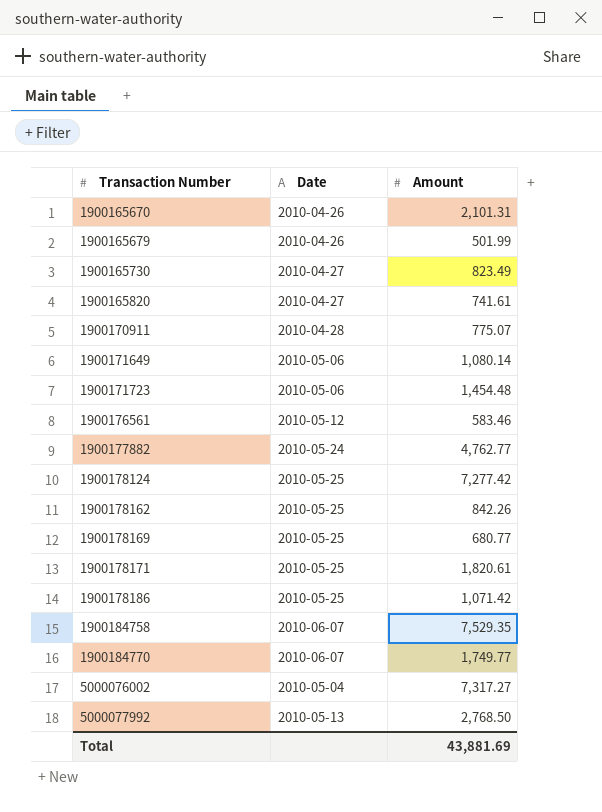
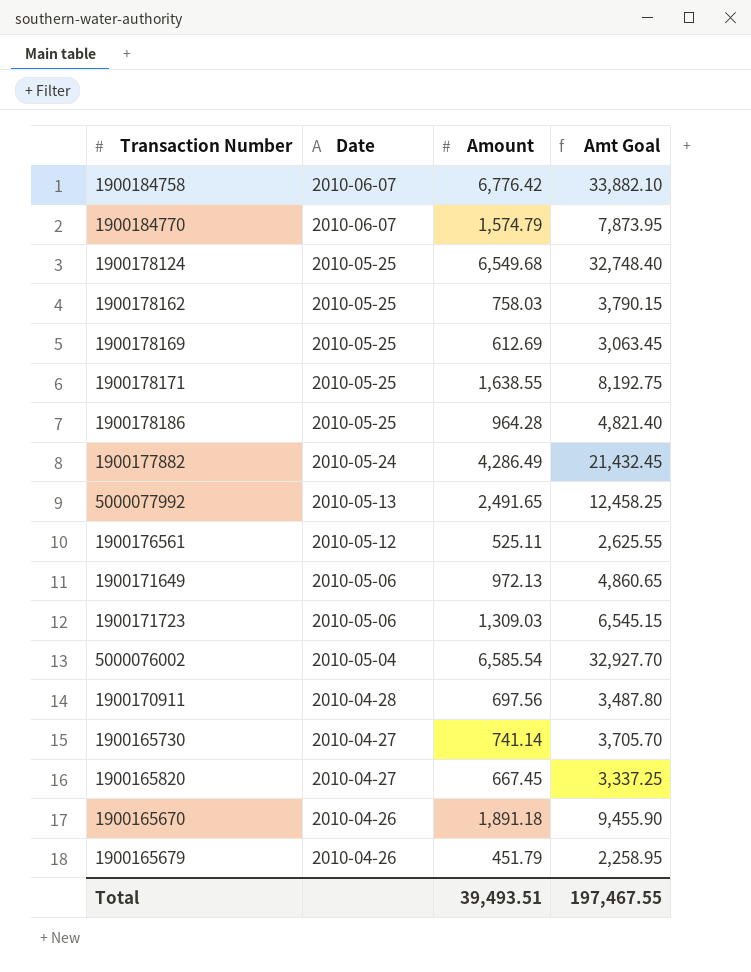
row order: Transaction Number ascending -> Date descending
column Amt Goal | formula: none -> [Amount] * 5
1900184758 | Amount: 7,529.35 -> 6,776.42
1900184770 | Amount: 1,749.77 -> 1,574.79
1900178124 | Amount: 7,277.42 -> 6,549.68
1900178162 | Amount: 842.26 -> 758.03
1900178169 | Amount: 680.77 -> 612.69
1900178171 | Amount: 1,820.61 -> 1,638.55
1900178186 | Amount: 1,071.42 -> 964.28
1900177882 | Amount: 4,762.77 -> 4,286.49
5000077992 | Amount: 2,768.50 -> 2,491.65
1900176561 | Amount: 583.46 -> 525.11
1900171649 | Amount: 1,080.14 -> 972.13
1900171723 | Amount: 1,454.48 -> 1,309.03
5000076002 | Amount: 7,317.27 -> 6,585.54
1900170911 | Amount: 775.07 -> 697.56
1900165730 | Amount: 823.49 -> 741.14
1900165820 | Amount: 741.61 -> 667.45
1900165670 | Amount: 2,101.31 -> 1,891.18
1900165679 | Amount: 501.99 -> 451.79
Total | Amount: 43,881.69 -> 39,493.51

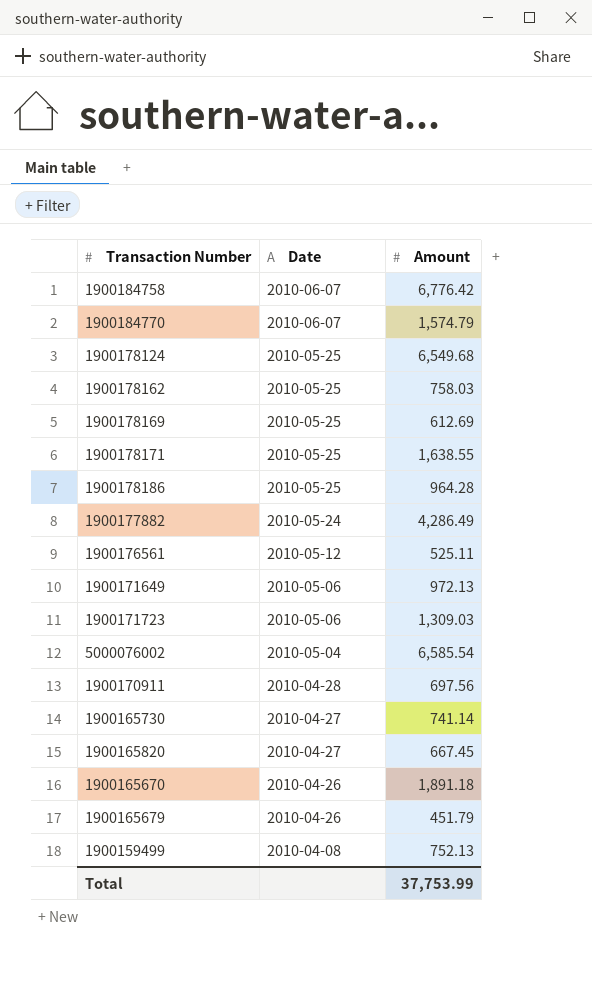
column Amt Goal | formula: [Amount] * 5 -> none
row 5000077992: 2010-05-13 | 2,491.65 | 12,458.25 -> none
row 1900159499: none -> 2010-04-08 | 752.13
Total | Amount: 39,493.51 -> 37,753.99

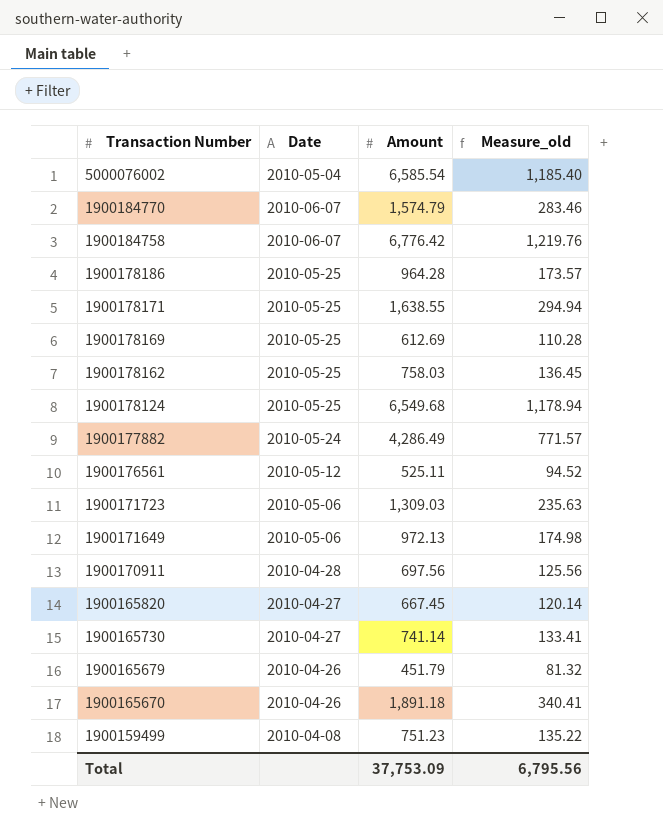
row order: Date descending -> Transaction Number descending
column Measure_old | formula: none -> [Amount] * 0.18
1900159499 | Amount: 752.13 -> 751.23
Total | Amount: 37,753.99 -> 37,753.09

